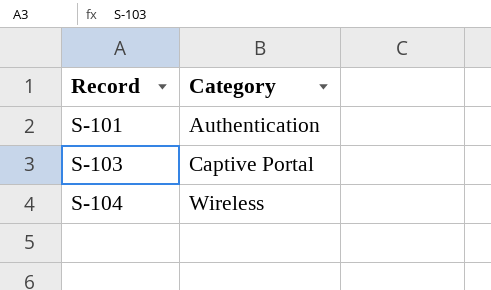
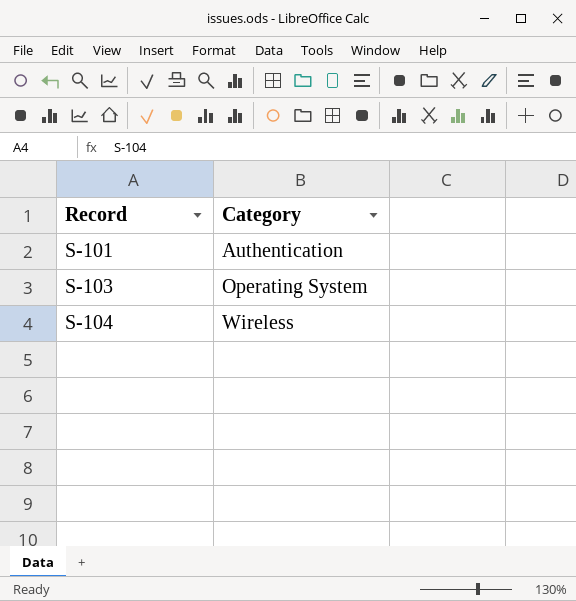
S-103 | Category: Captive Portal -> Operating System

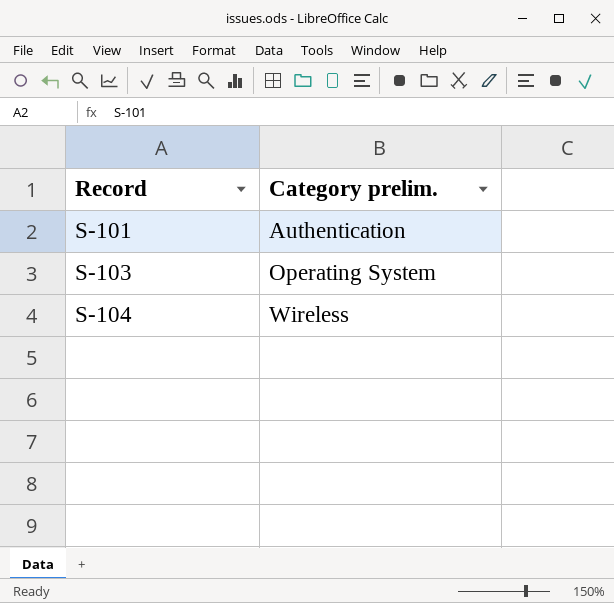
column name: Category -> Category prelim.

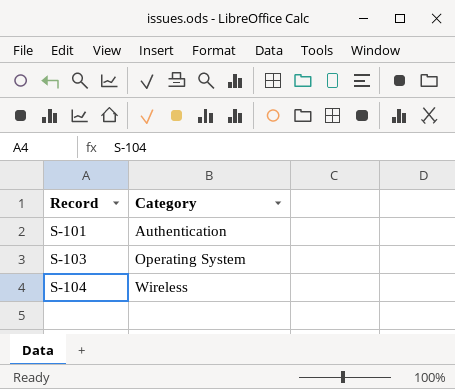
column name: Category prelim. -> Category

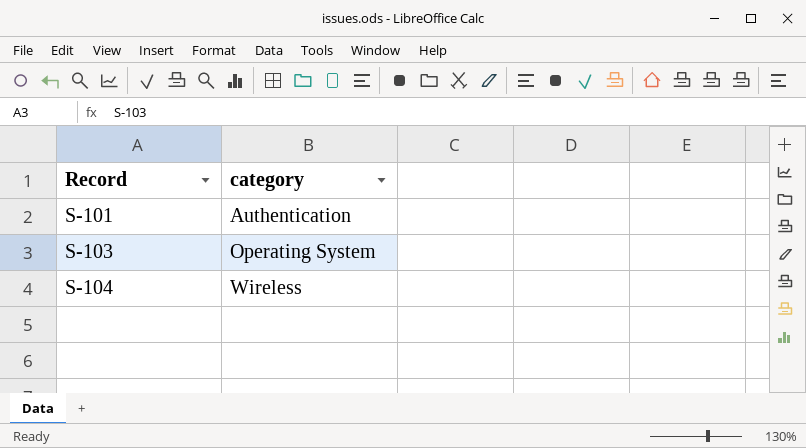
column name: Category -> category

